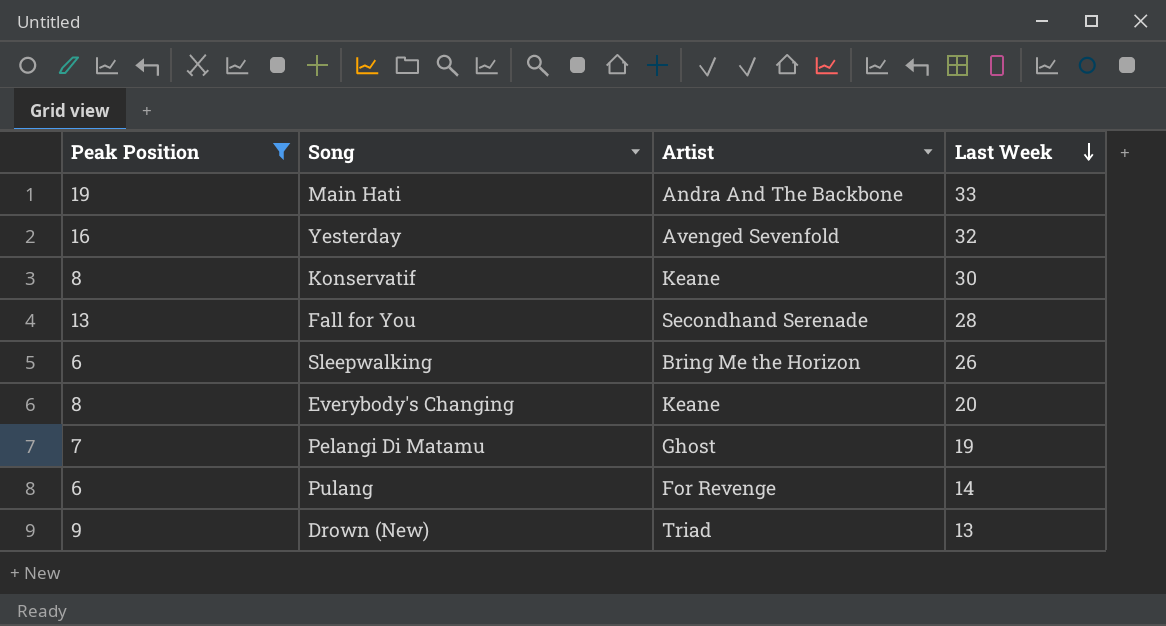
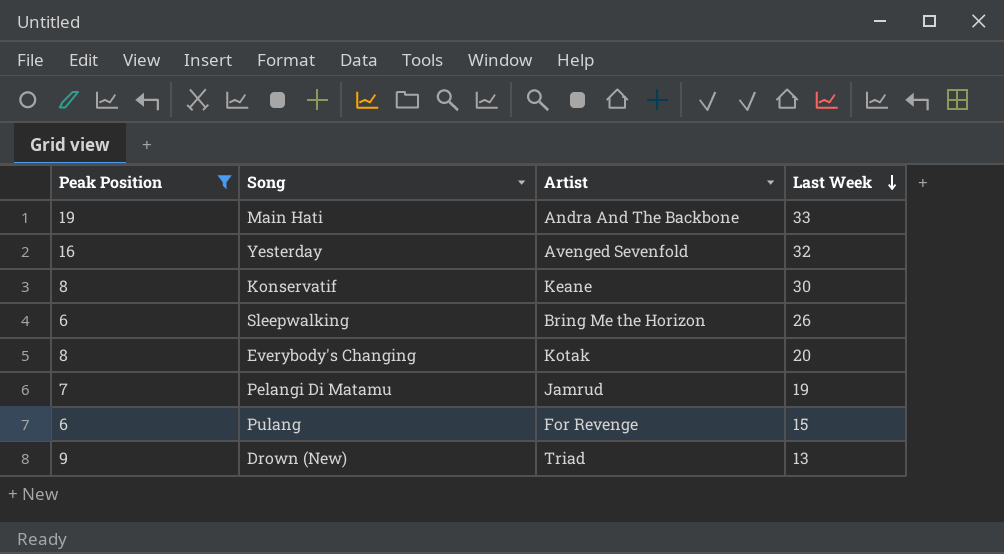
row Fall for You: 13 | Secondhand Serenade | 28 -> none
Everybody's Changing | Artist: Keane -> Kotak
Pelangi Di Matamu | Artist: Ghost -> Jamrud
Pulang | Last Week: 14 -> 15

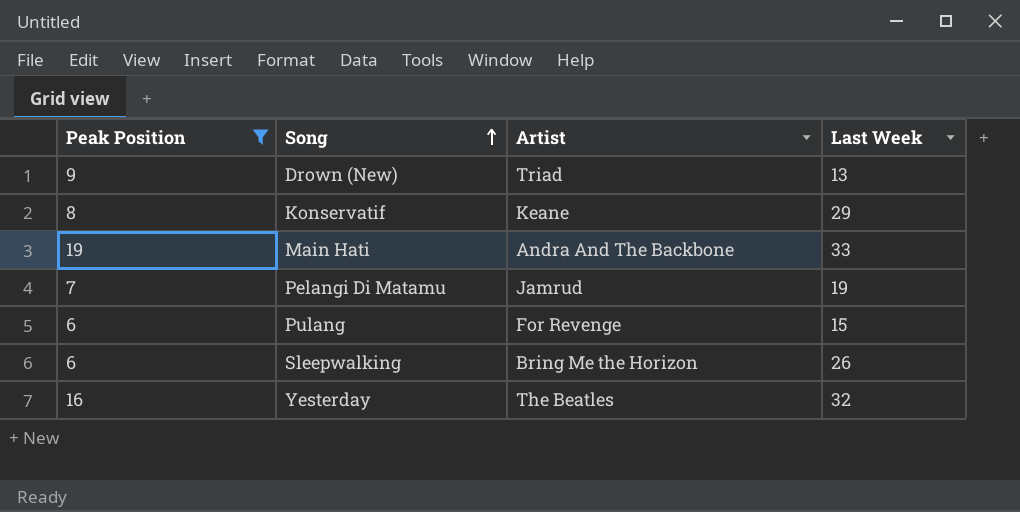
row order: Last Week descending -> Song ascending
row Everybody's Changing: 8 | Kotak | 20 -> none
Konservatif | Last Week: 30 -> 29
Yesterday | Artist: Avenged Sevenfold -> The Beatles

